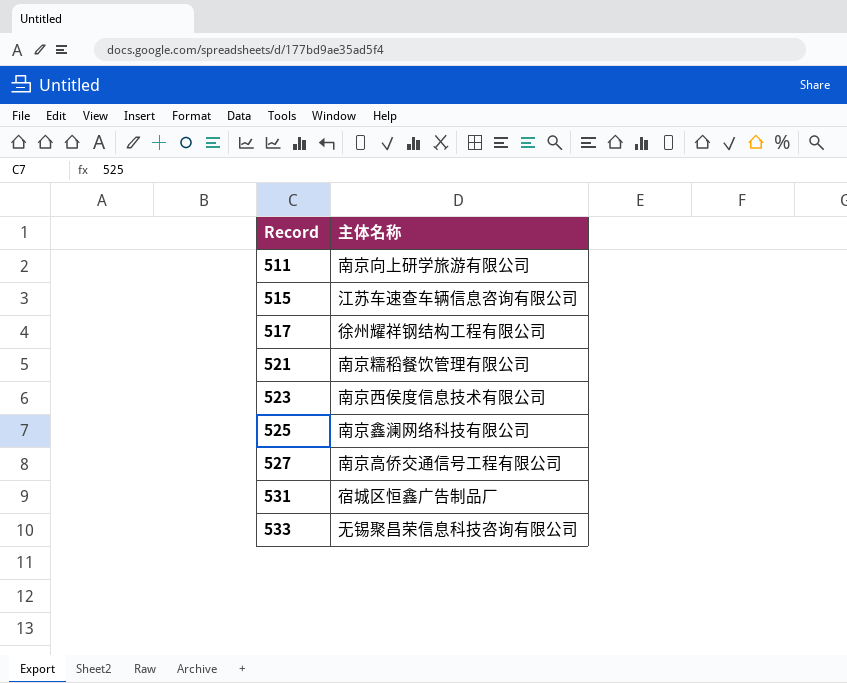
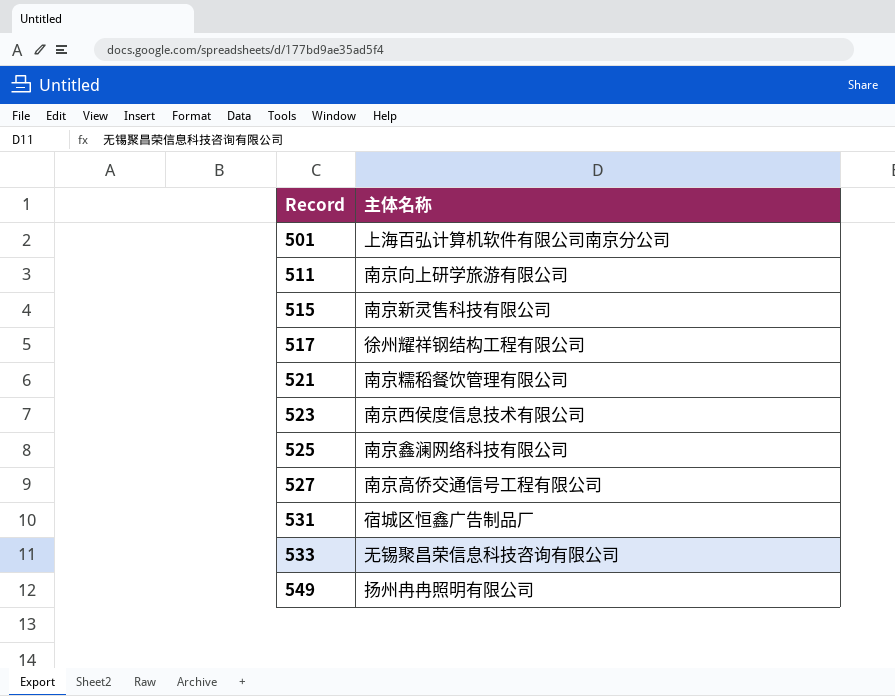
row 501: none -> 上海百弘计算机软件有限公司南京分公司
515 | 主体名称: 江苏车速查车辆信息咨询有限公司 -> 南京新灵售科技有限公司
row 549: none -> 扬州冉冉照明有限公司

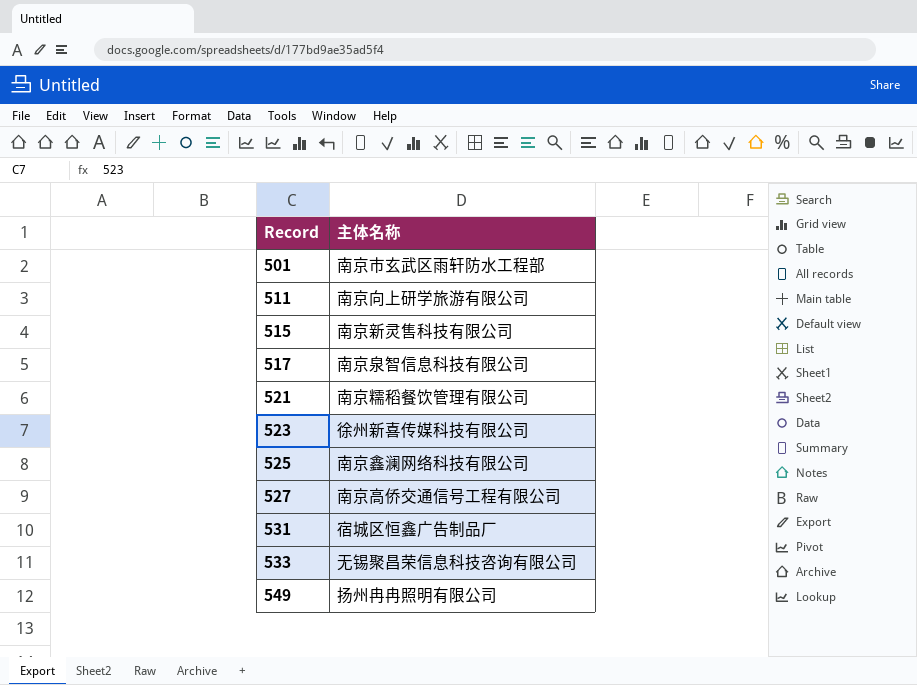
501 | 主体名称: 上海百弘计算机软件有限公司南京分公司 -> 南京市玄武区雨轩防水工程部
517 | 主体名称: 徐州耀祥钢结构工程有限公司 -> 南京泉智信息科技有限公司
523 | 主体名称: 南京西侯度信息技术有限公司 -> 徐州新喜传媒科技有限公司

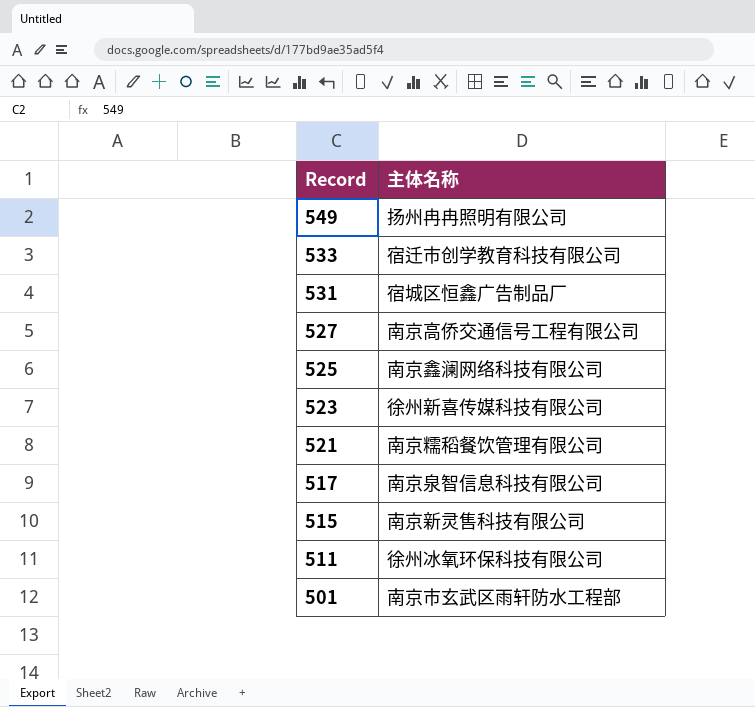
row order: Record ascending -> Record descending
533 | 主体名称: 无锡聚昌荣信息科技咨询有限公司 -> 宿迁市创学教育科技有限公司
511 | 主体名称: 南京向上研学旅游有限公司 -> 徐州冰氧环保科技有限公司

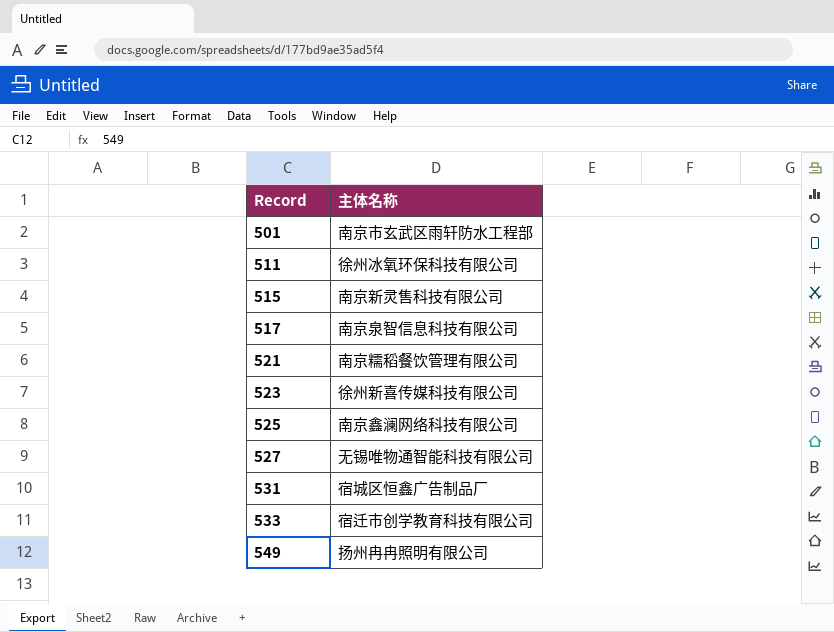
row order: Record descending -> Record ascending
527 | 主体名称: 南京高侨交通信号工程有限公司 -> 无锡唯物通智能科技有限公司

